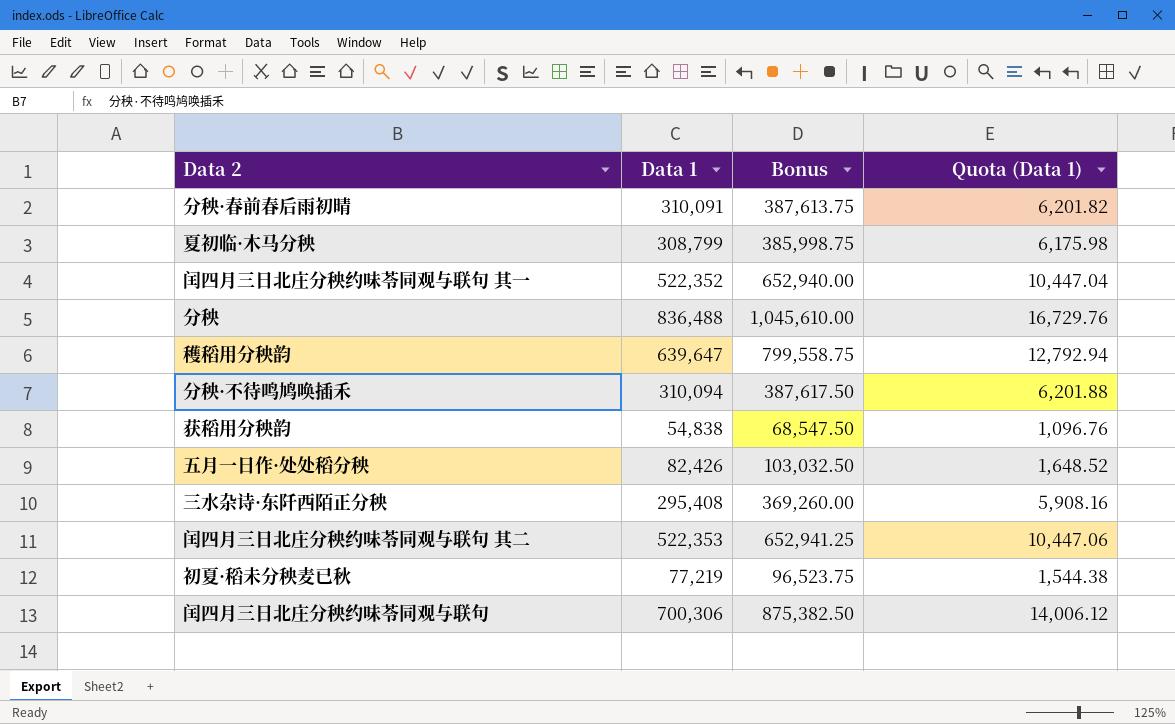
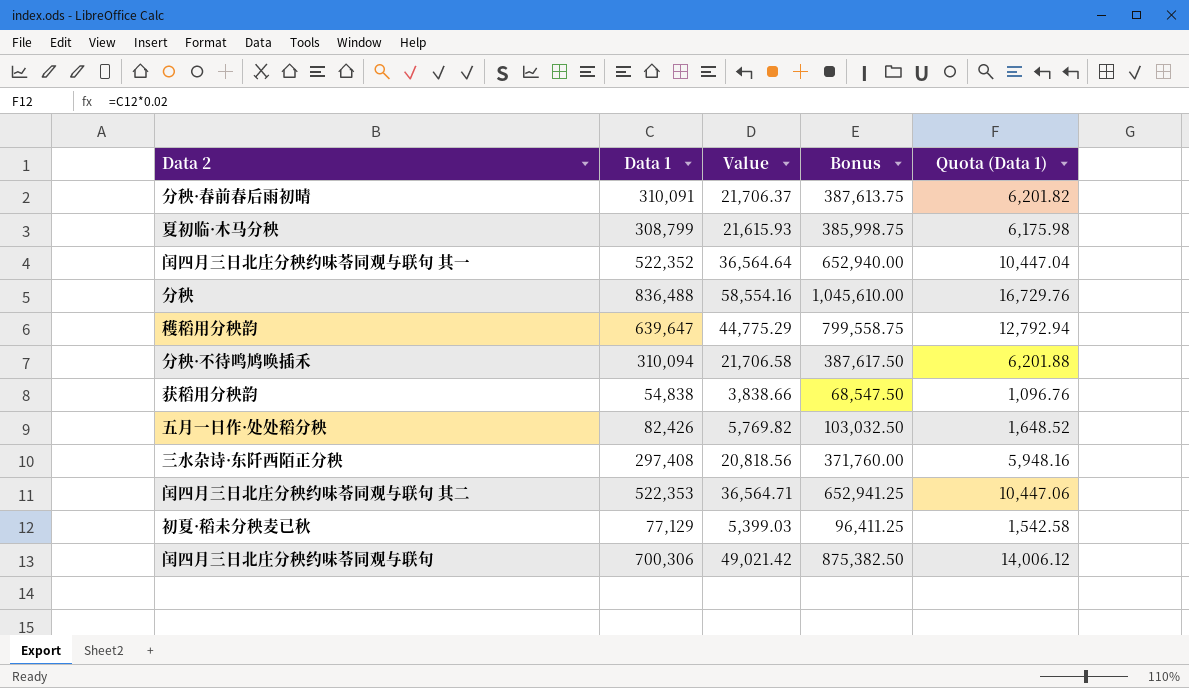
column Value | formula: none -> [Data 1] * 0.07
三水杂诗·东阡西陌正分秧 | Data 1: 295,408 -> 297,408
三水杂诗·东阡西陌正分秧 | Bonus: 369,260.00 -> 371,760.00
三水杂诗·东阡西陌正分秧 | Quota (Data 1): 5,908.16 -> 5,948.16
初夏·稻未分秧麦已秋 | Data 1: 77,219 -> 77,129
初夏·稻未分秧麦已秋 | Bonus: 96,523.75 -> 96,411.25
初夏·稻未分秧麦已秋 | Quota (Data 1): 1,544.38 -> 1,542.58

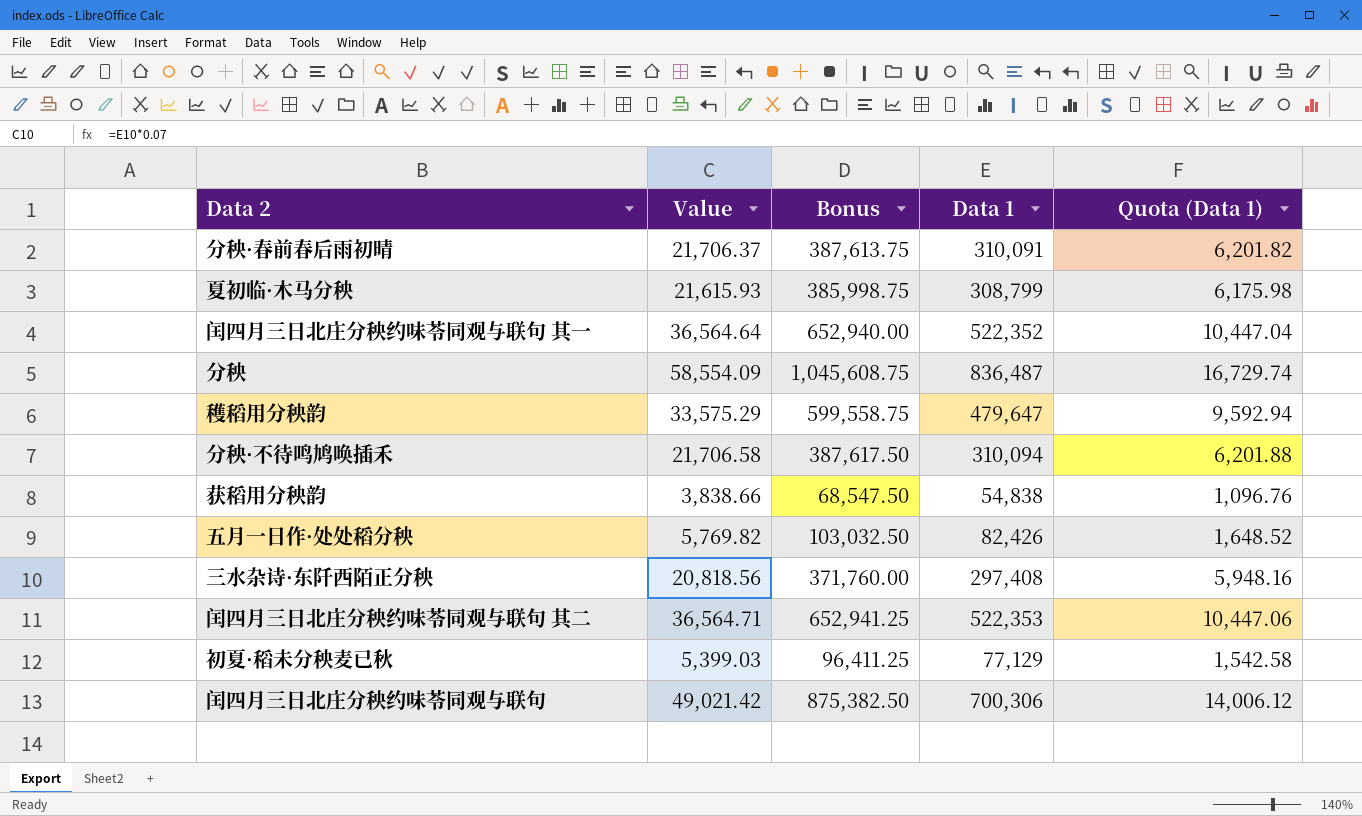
column Data 1 | position: 2 -> 4
分秧 | Value: 58,554.16 -> 58,554.09
分秧 | Bonus: 1,045,610.00 -> 1,045,608.75
分秧 | Data 1: 836,488 -> 836,487
分秧 | Quota (Data 1): 16,729.76 -> 16,729.74
穫稻用分秧韵 | Value: 44,775.29 -> 33,575.29
穫稻用分秧韵 | Bonus: 799,558.75 -> 599,558.75
穫稻用分秧韵 | Data 1: 639,647 -> 479,647
穫稻用分秧韵 | Quota (Data 1): 12,792.94 -> 9,592.94

